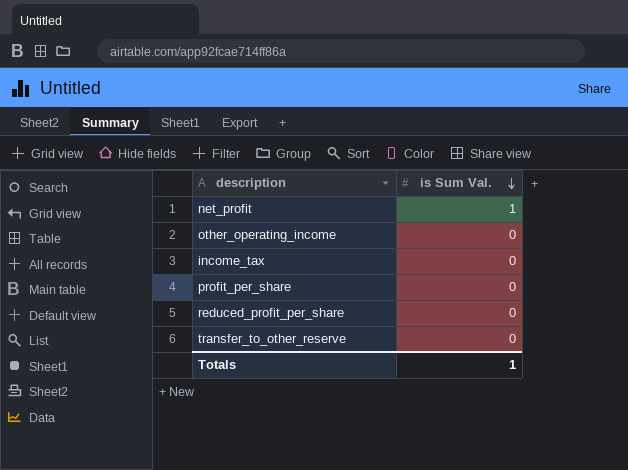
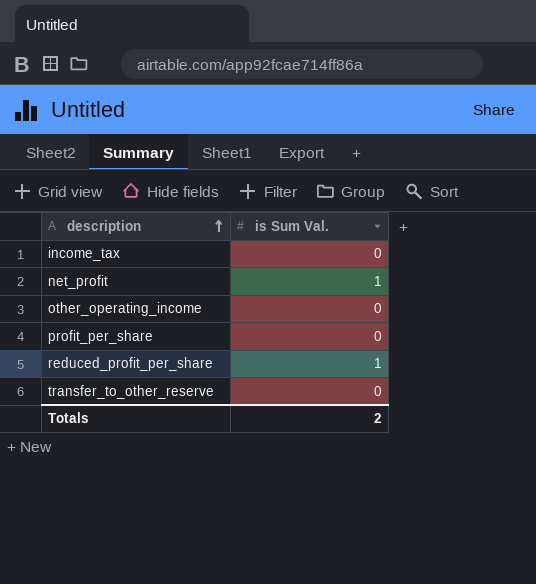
row order: is Sum Val. descending -> description ascending
reduced_profit_per_share | is Sum Val.: 0 -> 1
Totals | is Sum Val.: 1 -> 2

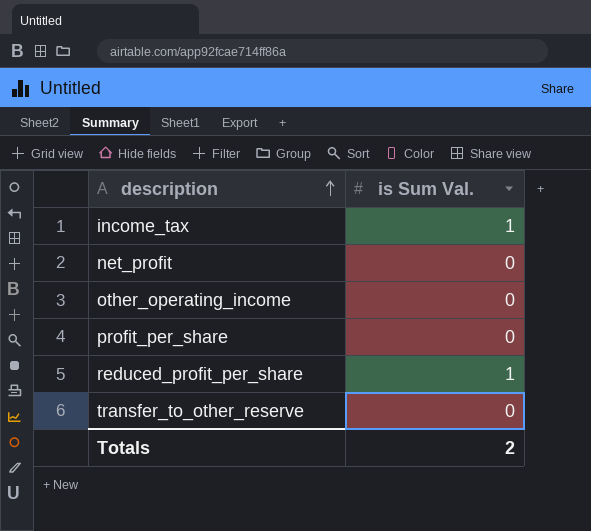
income_tax | is Sum Val.: 0 -> 1
net_profit | is Sum Val.: 1 -> 0

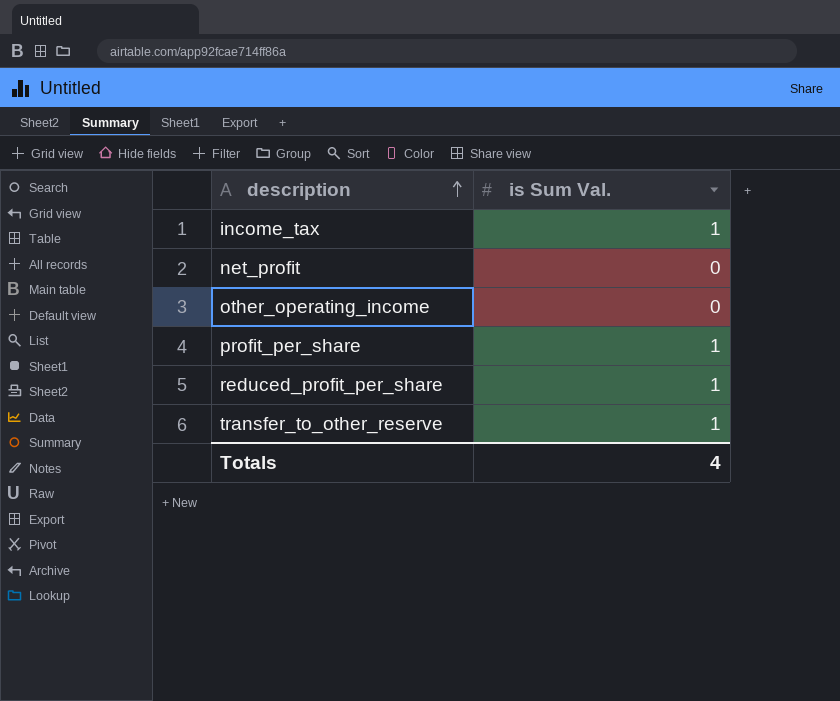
profit_per_share | is Sum Val.: 0 -> 1
transfer_to_other_reserve | is Sum Val.: 0 -> 1
Totals | is Sum Val.: 2 -> 4

